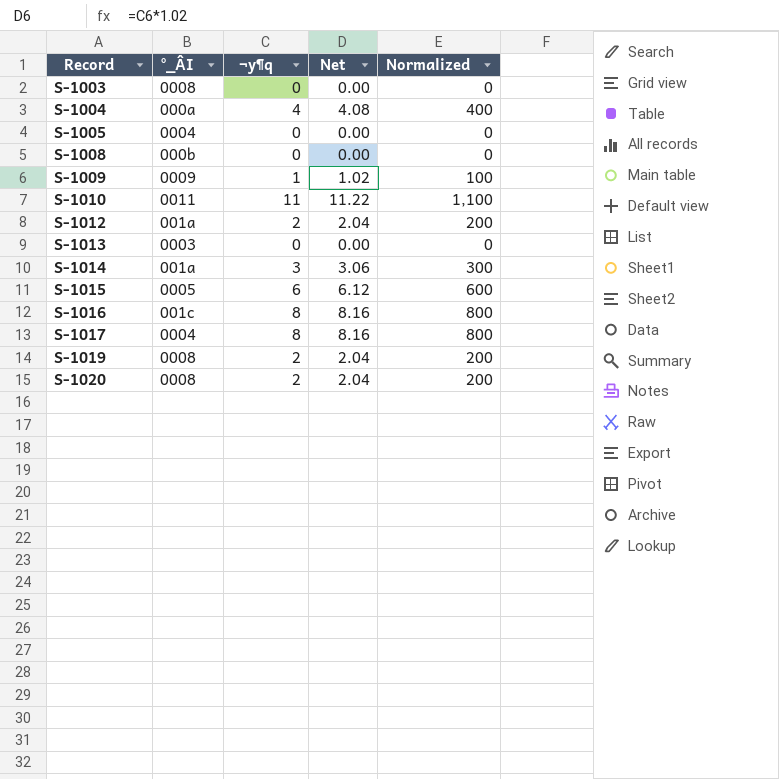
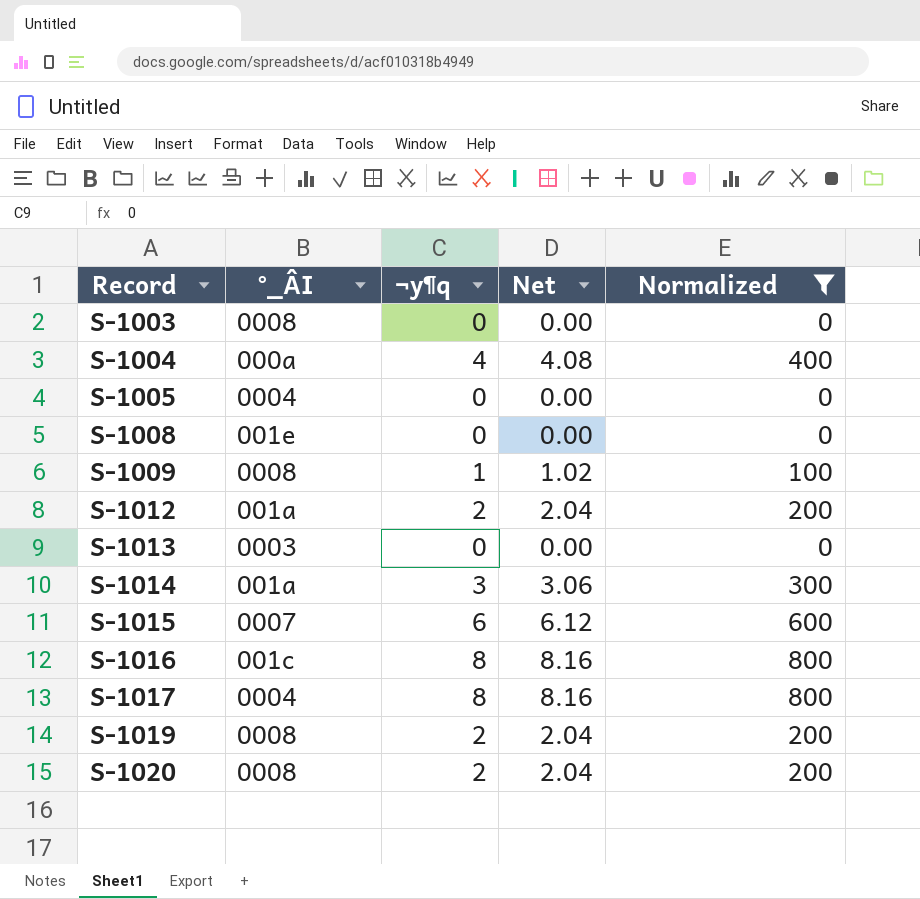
filter: none -> Normalized != 1,100
S-1008 | °_ÂI: 000b -> 001e
S-1009 | °_ÂI: 0009 -> 0008
S-1015 | °_ÂI: 0005 -> 0007

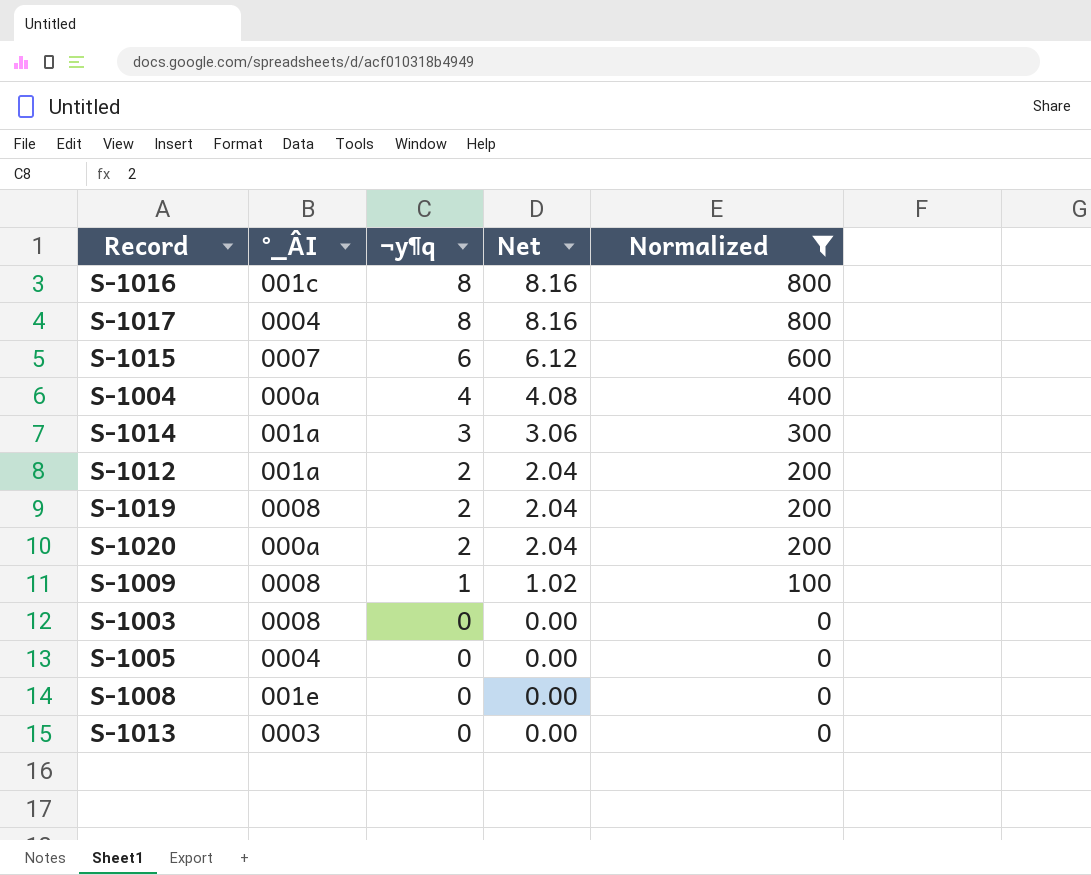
row order: Record ascending -> ¬y¶q descending
S-1020 | °_ÂI: 0008 -> 000a

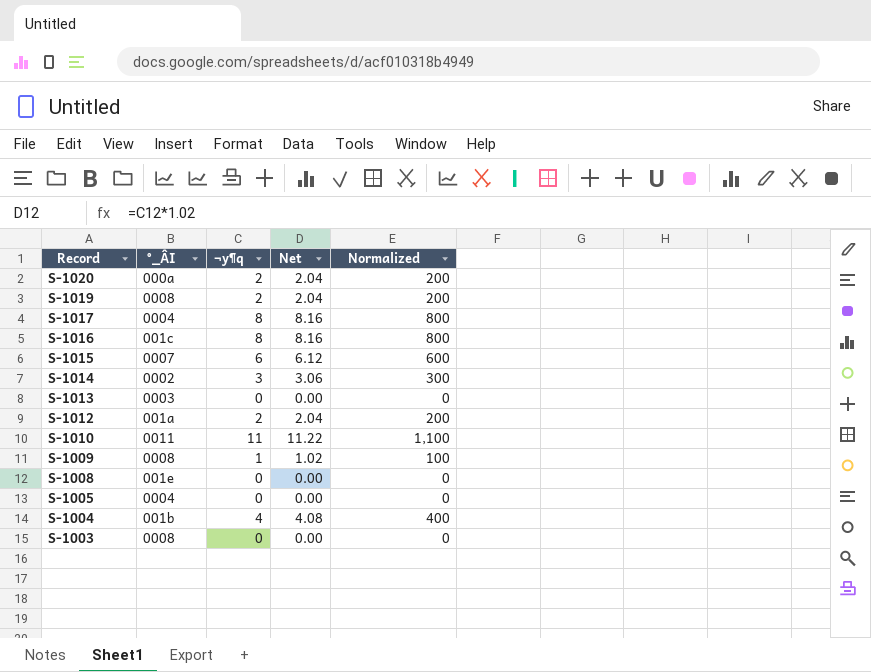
filter: Normalized != 1,100 -> none
row order: ¬y¶q descending -> Record descending
S-1014 | °_ÂI: 001a -> 0002
S-1004 | °_ÂI: 000a -> 001b

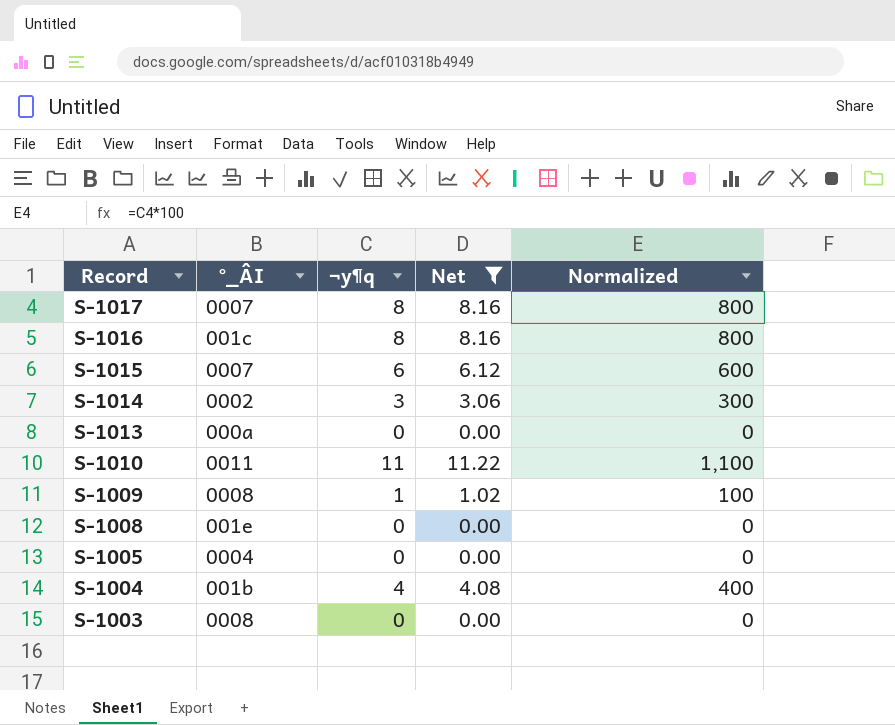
filter: none -> Net != 2.04
S-1017 | °_ÂI: 0004 -> 0007
S-1013 | °_ÂI: 0003 -> 000a

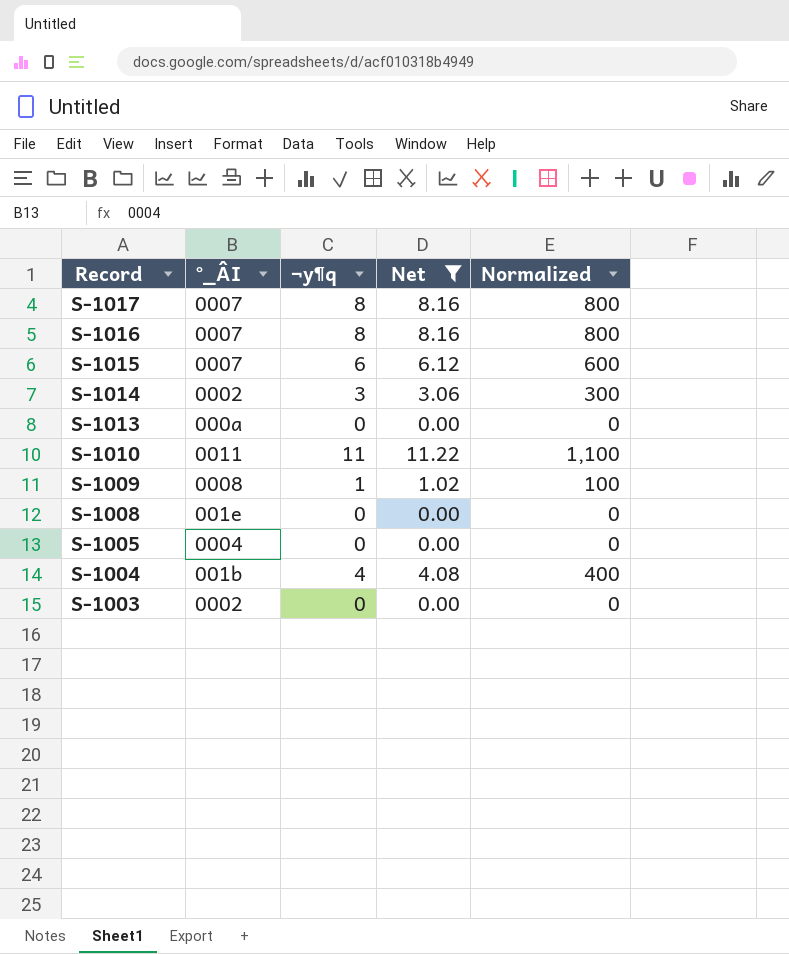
S-1016 | °_ÂI: 001c -> 0007
S-1003 | °_ÂI: 0008 -> 0002

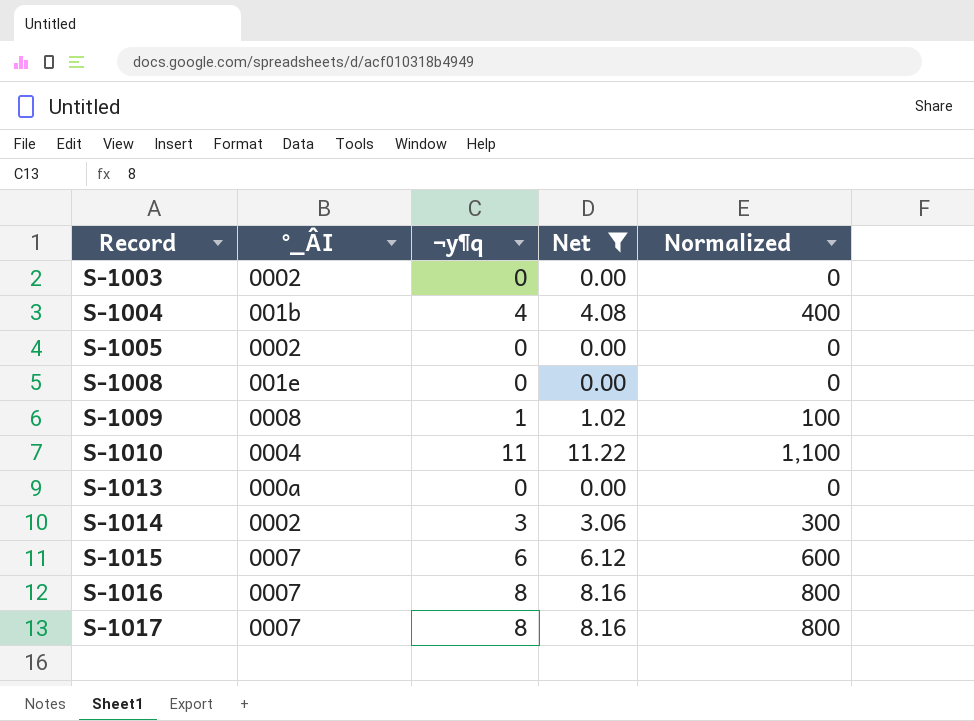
row order: Record descending -> Record ascending
S-1005 | °_ÂI: 0004 -> 0002
S-1010 | °_ÂI: 0011 -> 0004

